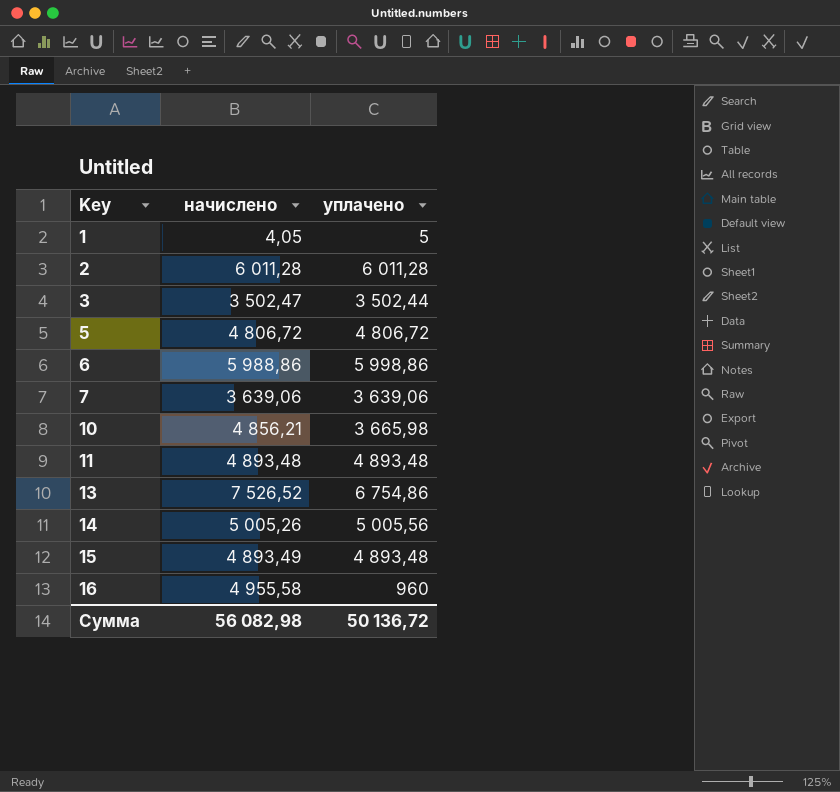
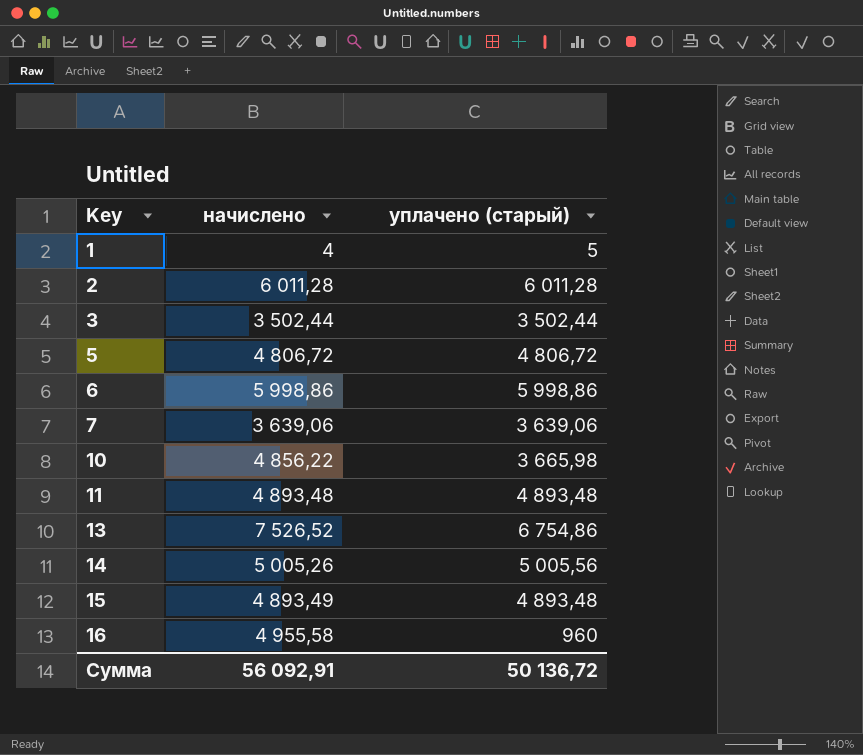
column name: уплачено -> уплачено (старый)
1 | начислено: 4,05 -> 4
3 | начислено: 3 502,47 -> 3 502,44
6 | начислено: 5 988,86 -> 5 998,86
10 | начислено: 4 856,21 -> 4 856,22
Сумма | начислено: 56 082,98 -> 56 092,91

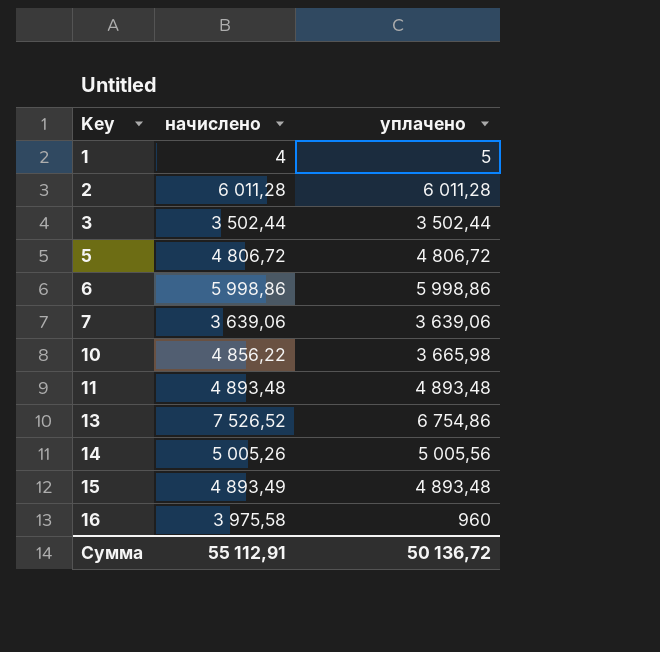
column name: уплачено (старый) -> уплачено
16 | начислено: 4 955,58 -> 3 975,58
Сумма | начислено: 56 092,91 -> 55 112,91

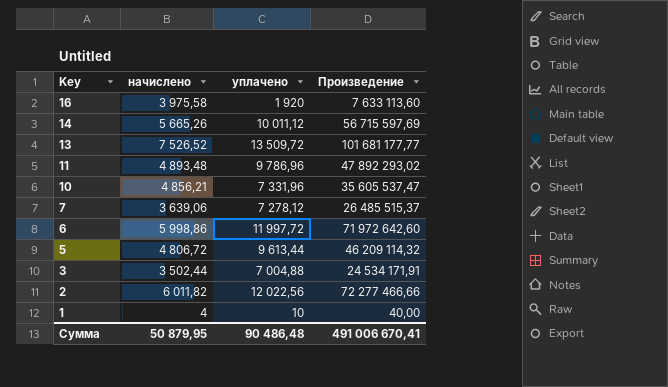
row order: Key ascending -> Key descending
column Произведение | formula: none -> [начислено] * [уплачено]
row 15: 4 893,49 | 4 893,48 -> none
16 | уплачено: 960 -> 1 920
14 | начислено: 5 005,26 -> 5 665,26
14 | уплачено: 5 005,56 -> 10 011,12
13 | уплачено: 6 754,86 -> 13 509,72
11 | уплачено: 4 893,48 -> 9 786,96
10 | начислено: 4 856,22 -> 4 856,21
10 | уплачено: 3 665,98 -> 7 331,96
7 | уплачено: 3 639,06 -> 7 278,12
6 | уплачено: 5 998,86 -> 11 997,72
5 | уплачено: 4 806,72 -> 9 613,44
3 | уплачено: 3 502,44 -> 7 004,88
2 | начислено: 6 011,28 -> 6 011,82
2 | уплачено: 6 011,28 -> 12 022,56
1 | уплачено: 5 -> 10
Сумма | начислено: 55 112,91 -> 50 879,95
Сумма | уплачено: 50 136,72 -> 90 486,48

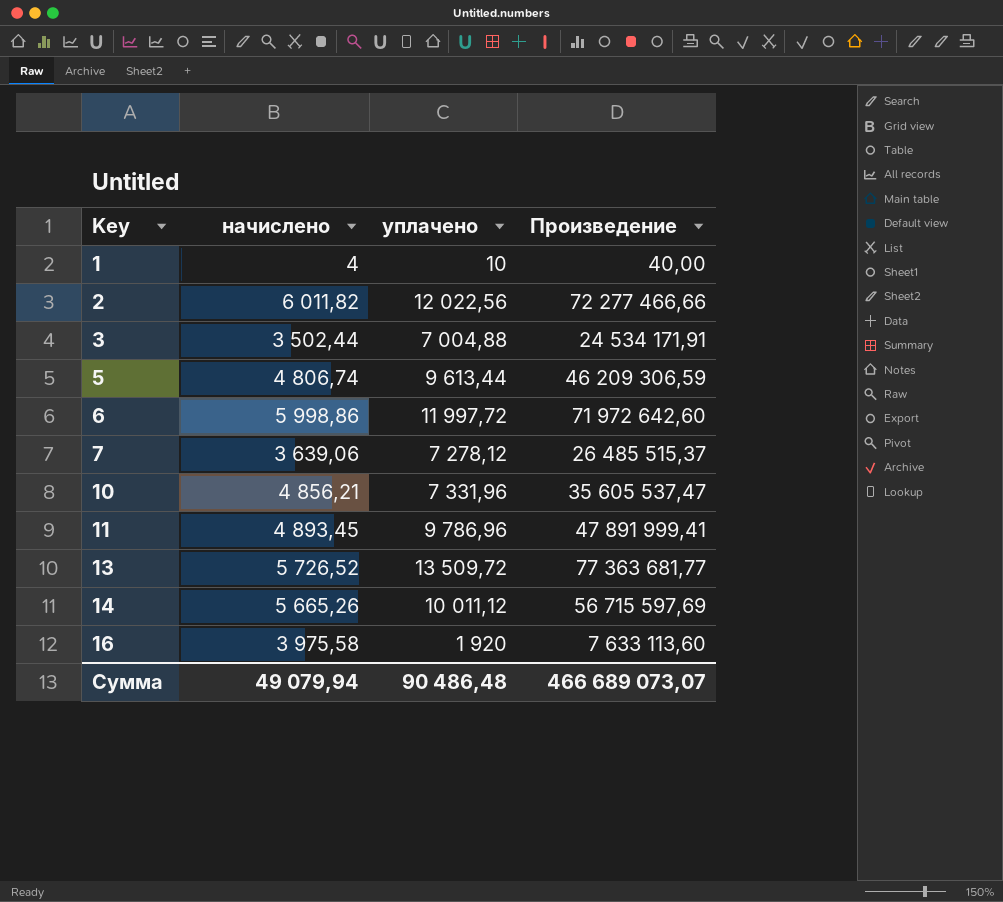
row order: Key descending -> Key ascending
5 | начислено: 4 806,72 -> 4 806,74
5 | Произведение: 46 209 114,32 -> 46 209 306,59
11 | начислено: 4 893,48 -> 4 893,45
11 | Произведение: 47 892 293,02 -> 47 891 999,41
13 | начислено: 7 526,52 -> 5 726,52
13 | Произведение: 101 681 177,77 -> 77 363 681,77
Сумма | начислено: 50 879,95 -> 49 079,94
Сумма | Произведение: 491 006 670,41 -> 466 689 073,07

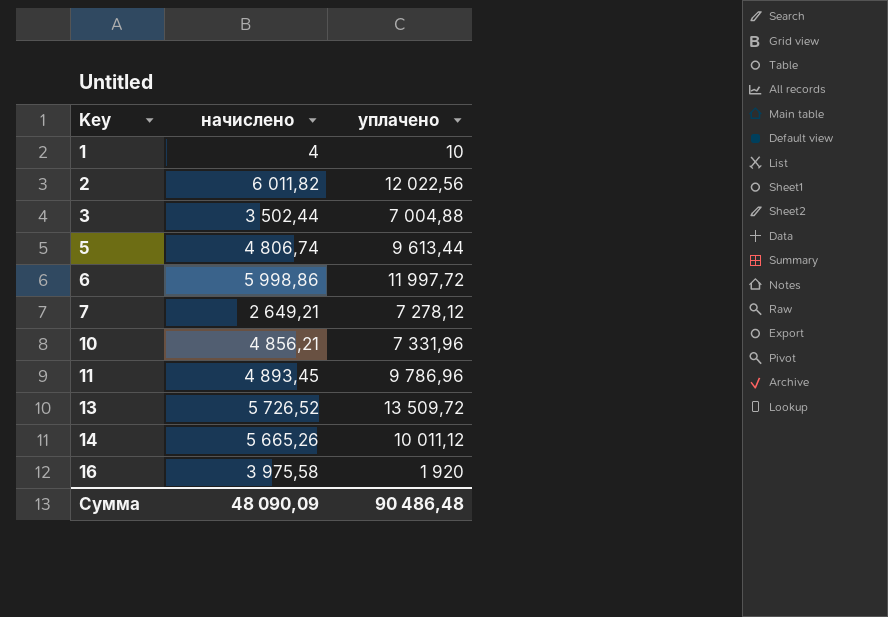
column Произведение | formula: [начислено] * [уплачено] -> none
7 | начислено: 3 639,06 -> 2 649,21
Сумма | начислено: 49 079,94 -> 48 090,09

